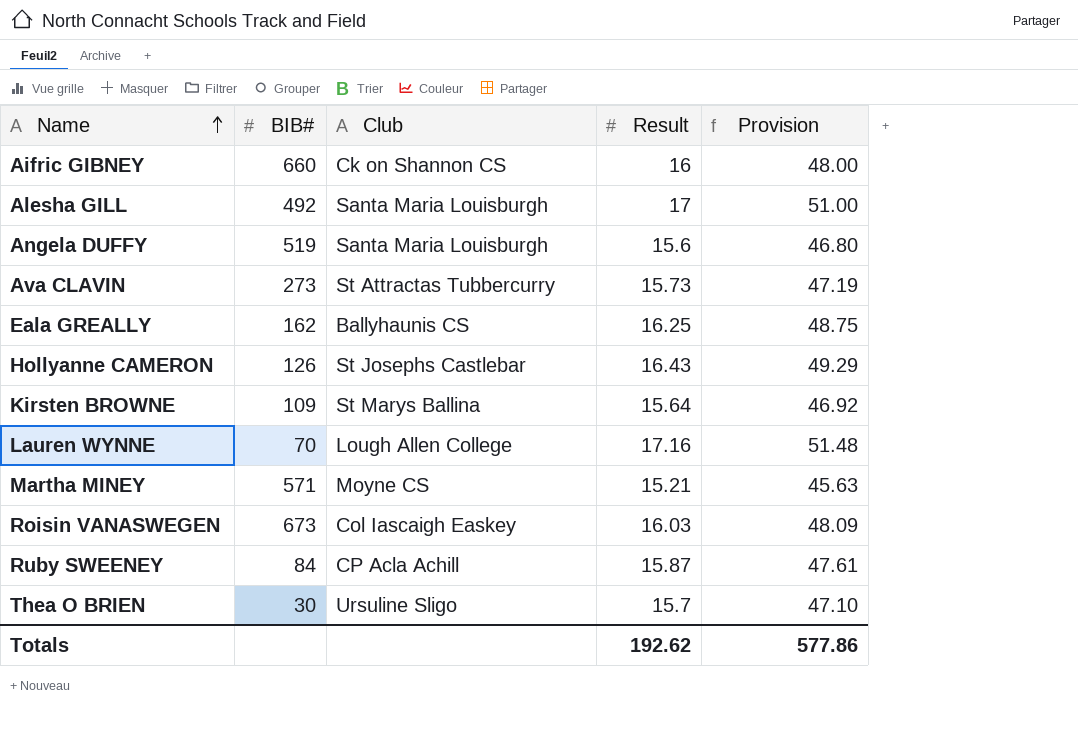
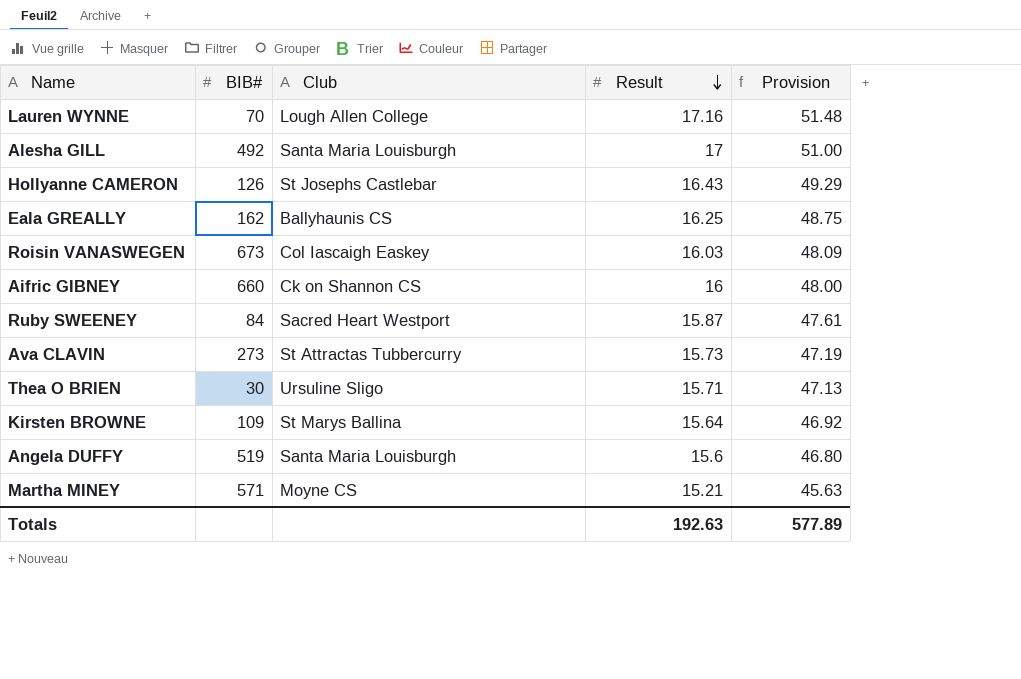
row order: Name ascending -> Result descending
Ruby SWEENEY | Club: CP Acla Achill -> Sacred Heart Westport
Thea O BRIEN | Result: 15.7 -> 15.71
Thea O BRIEN | Provision: 47.10 -> 47.13
Totals | Result: 192.62 -> 192.63
Totals | Provision: 577.86 -> 577.89

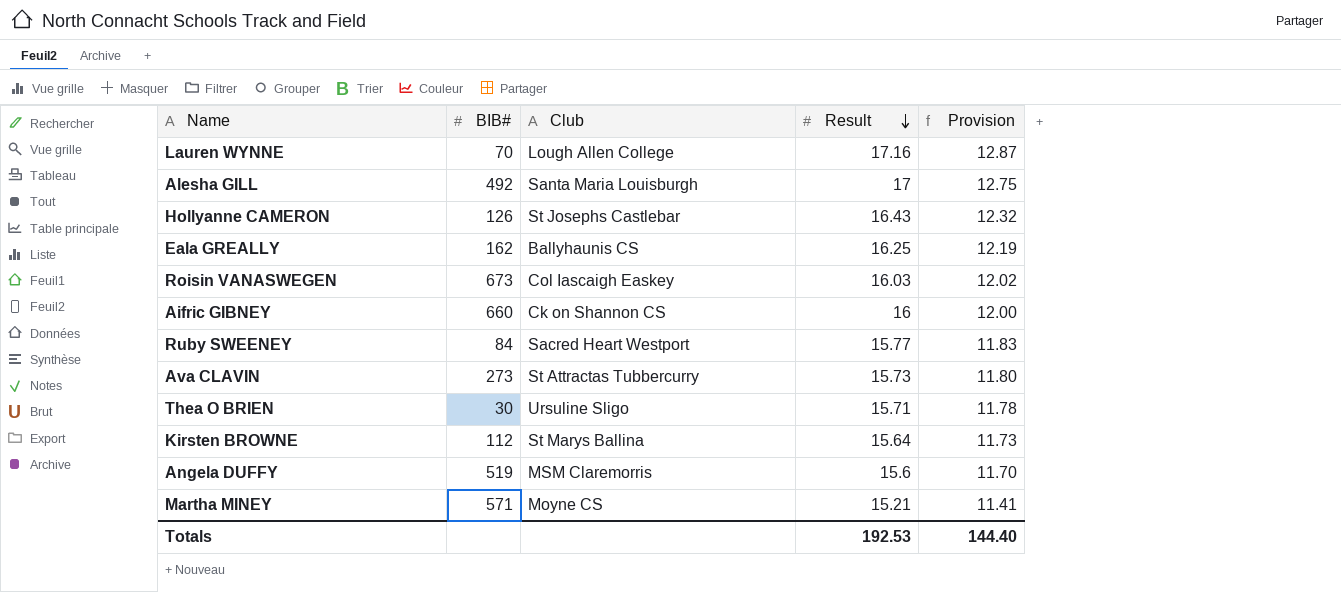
column Provision | formula: [Result] * 3 -> [Result] * 0.75
Ruby SWEENEY | Result: 15.87 -> 15.77
Kirsten BROWNE | BIB#: 109 -> 112
Angela DUFFY | Club: Santa Maria Louisburgh -> MSM Claremorris
Totals | Result: 192.63 -> 192.53
Totals | Provision: 577.89 -> 144.40

